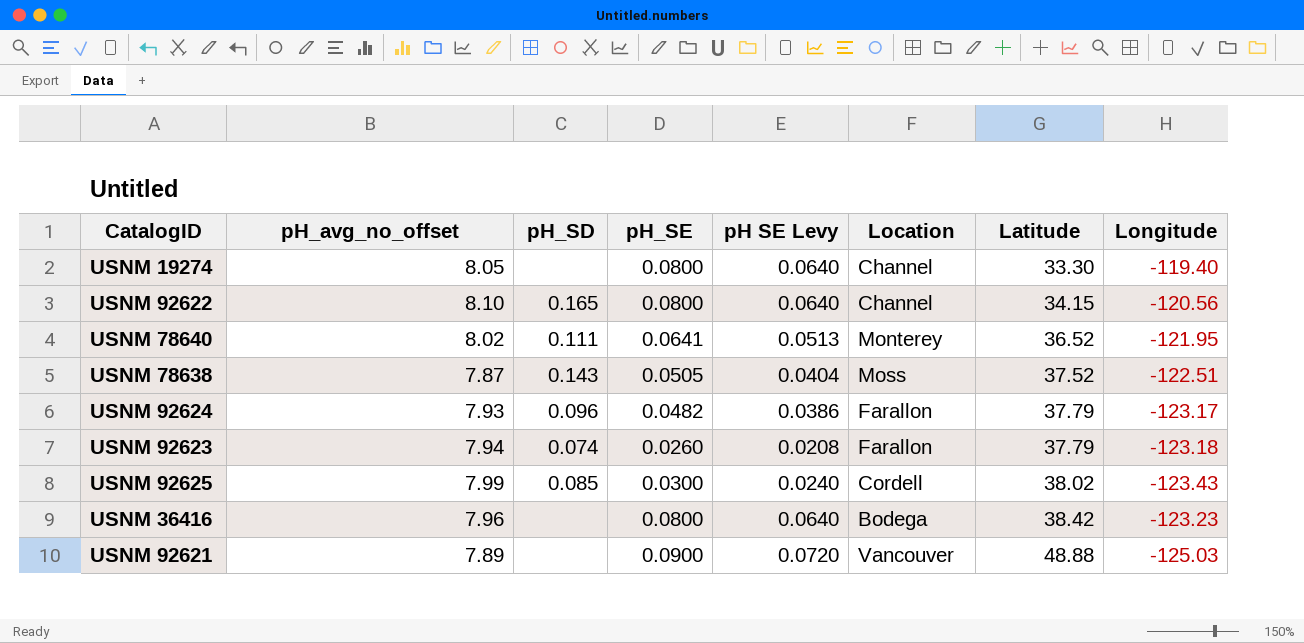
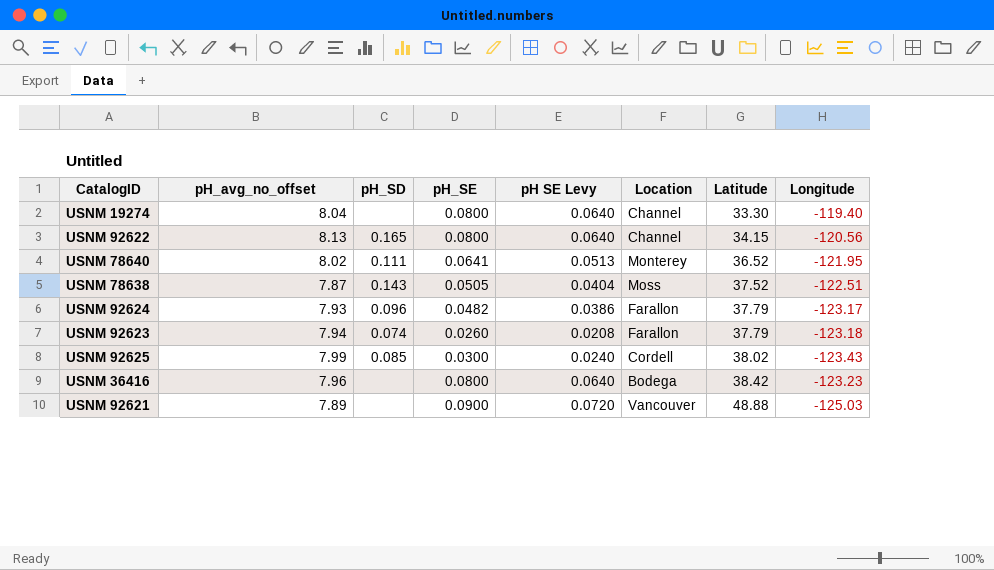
USNM 19274 | pH_avg_no_offset: 8.05 -> 8.04
USNM 92622 | pH_avg_no_offset: 8.10 -> 8.13

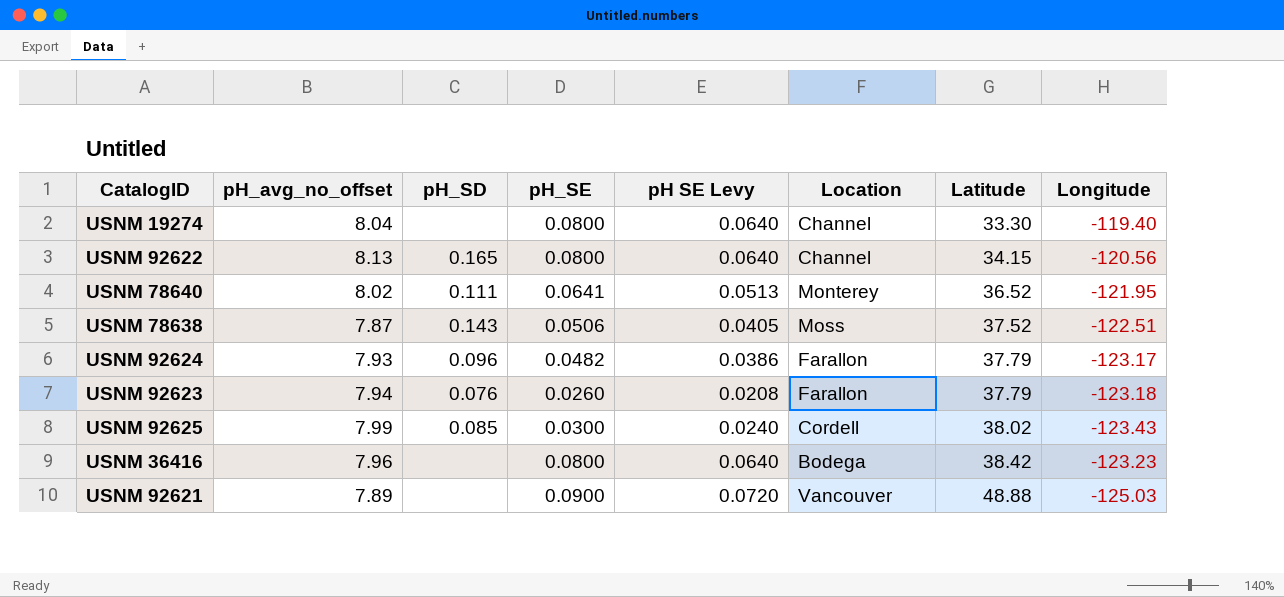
USNM 78638 | pH_SE: 0.0505 -> 0.0506
USNM 78638 | pH SE Levy: 0.0404 -> 0.0405
USNM 92623 | pH_SD: 0.074 -> 0.076

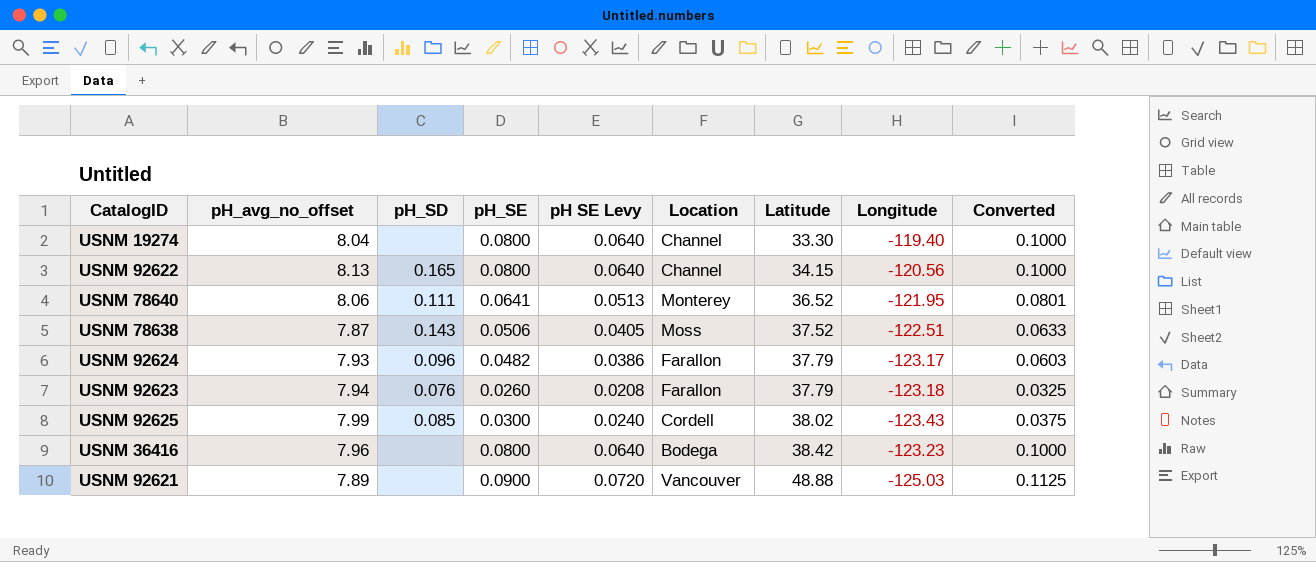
column Converted | formula: none -> [pH_SE] * 1.25
USNM 78640 | pH_avg_no_offset: 8.02 -> 8.06

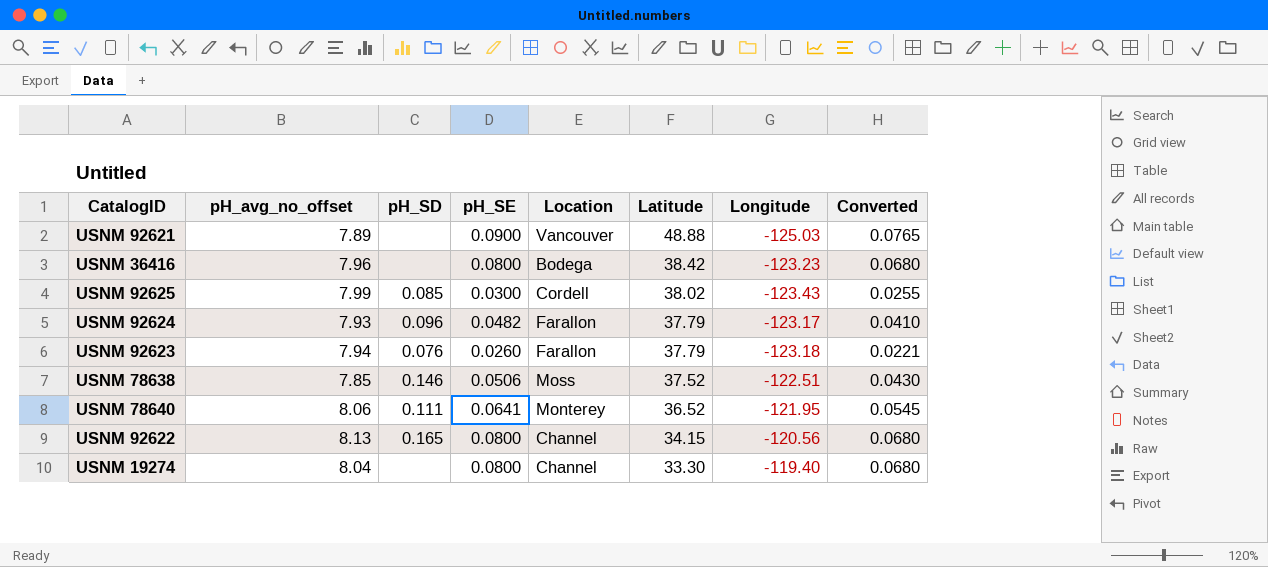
row order: Latitude ascending -> Latitude descending
column pH SE Levy | formula: [pH_SE] * 0.8 -> none
column Converted | formula: [pH_SE] * 1.25 -> [pH_SE] * 0.85
USNM 78638 | pH_avg_no_offset: 7.87 -> 7.85
USNM 78638 | pH_SD: 0.143 -> 0.146

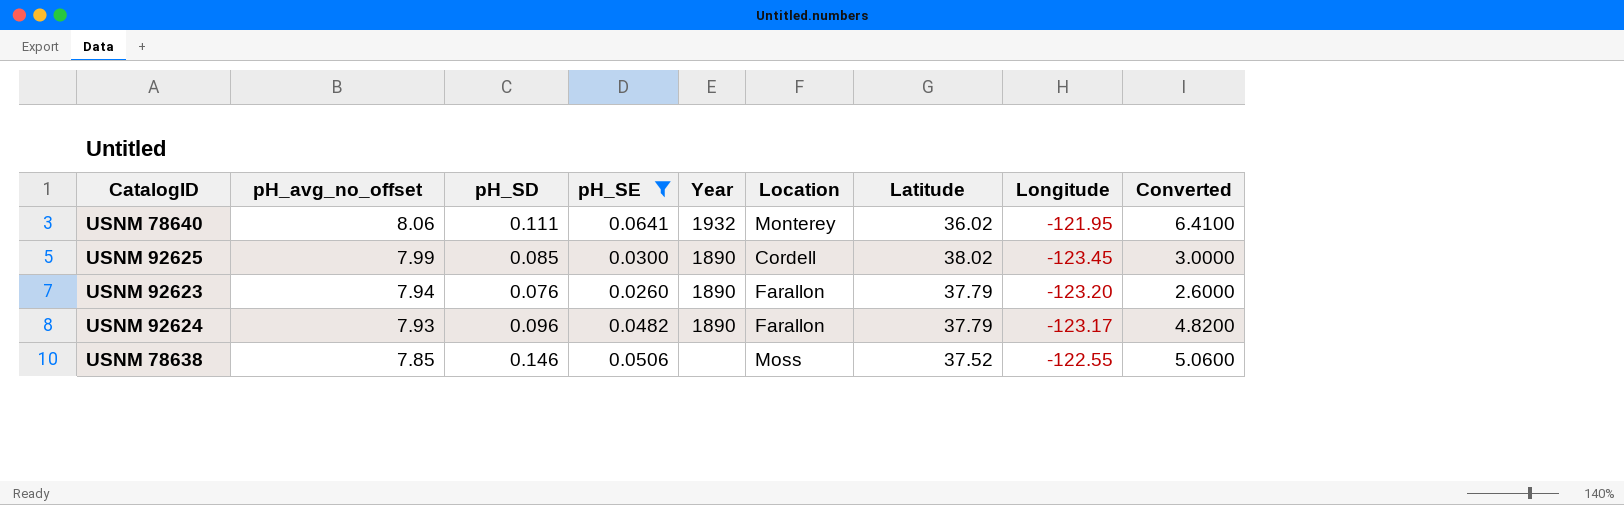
filter: none -> pH_SE <= 0.0641
row order: Latitude descending -> pH_avg_no_offset descending
column Year | position: none -> 5
column Converted | formula: [pH_SE] * 0.85 -> [pH_SE] * 100
USNM 78640 | Latitude: 36.52 -> 36.02
USNM 92625 | Longitude: -123.43 -> -123.45
USNM 92623 | Longitude: -123.18 -> -123.20
USNM 78638 | Longitude: -122.51 -> -122.55

